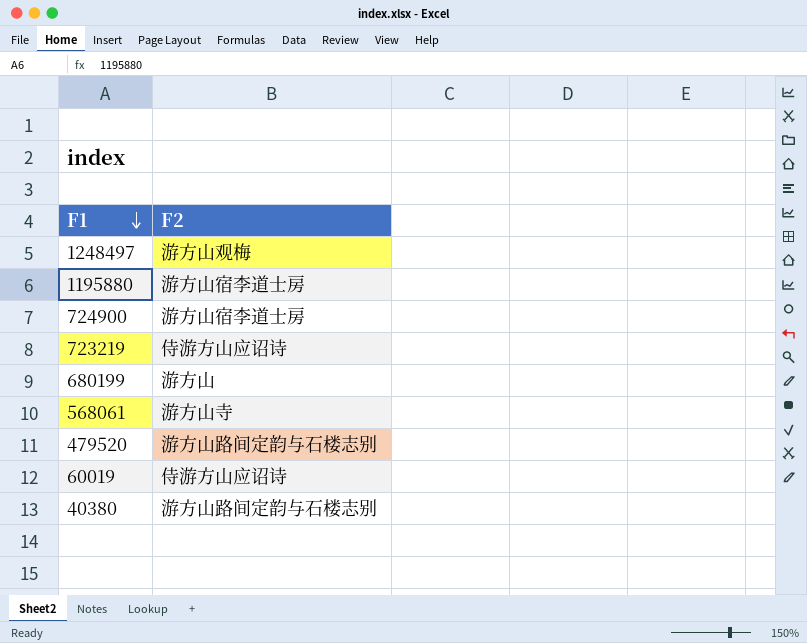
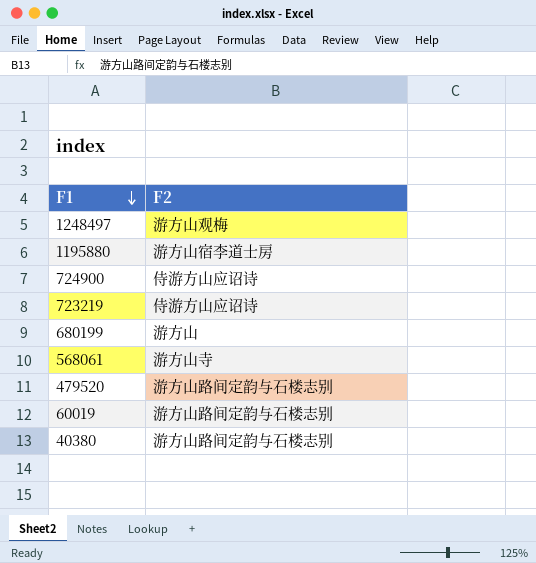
724900 | F2: 游方山宿李道士房 -> 侍游方山应诏诗
60019 | F2: 侍游方山应诏诗 -> 游方山路间定韵与石楼志别

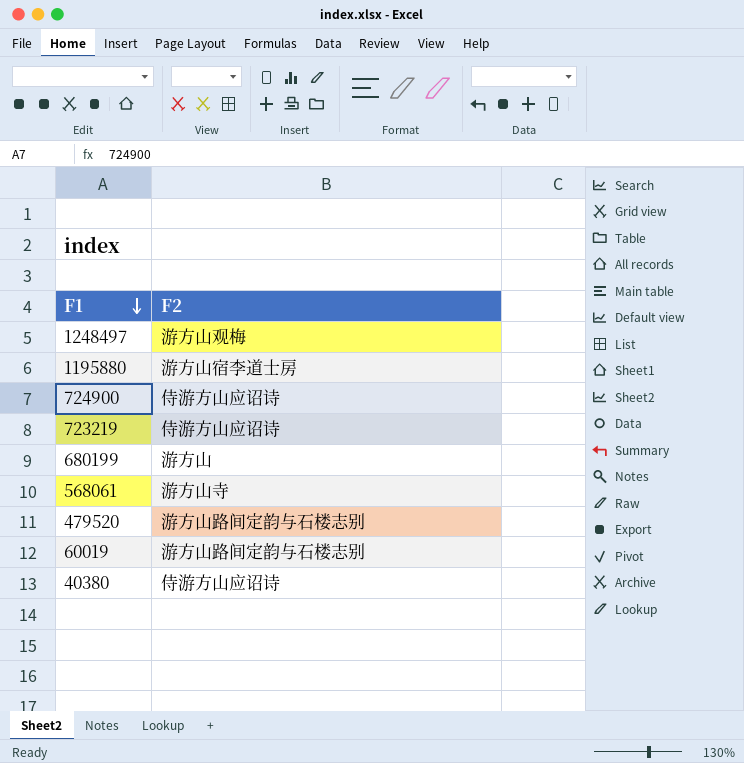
40380 | F2: 游方山路间定韵与石楼志别 -> 侍游方山应诏诗

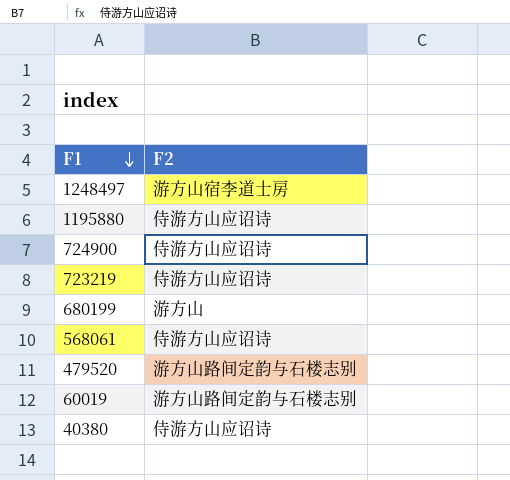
1248497 | F2: 游方山观梅 -> 游方山宿李道士房
1195880 | F2: 游方山宿李道士房 -> 侍游方山应诏诗
568061 | F2: 游方山寺 -> 侍游方山应诏诗

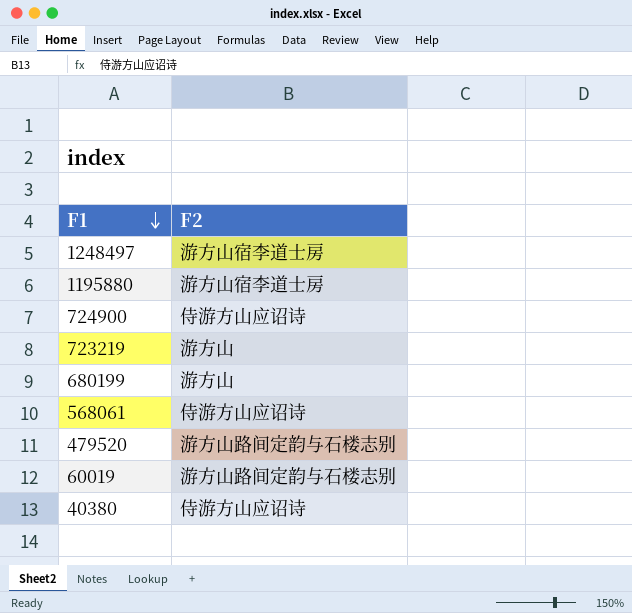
1195880 | F2: 侍游方山应诏诗 -> 游方山宿李道士房
723219 | F2: 侍游方山应诏诗 -> 游方山

